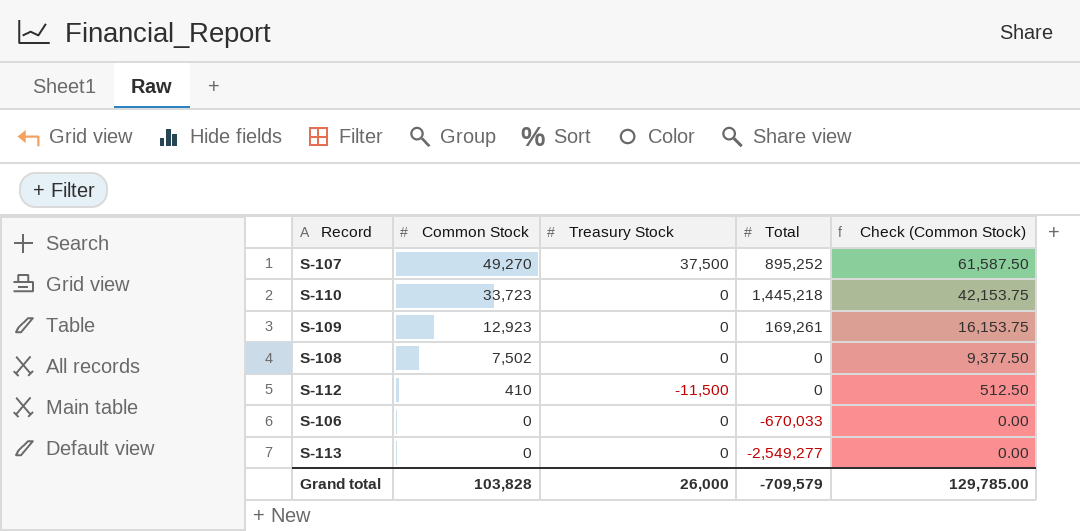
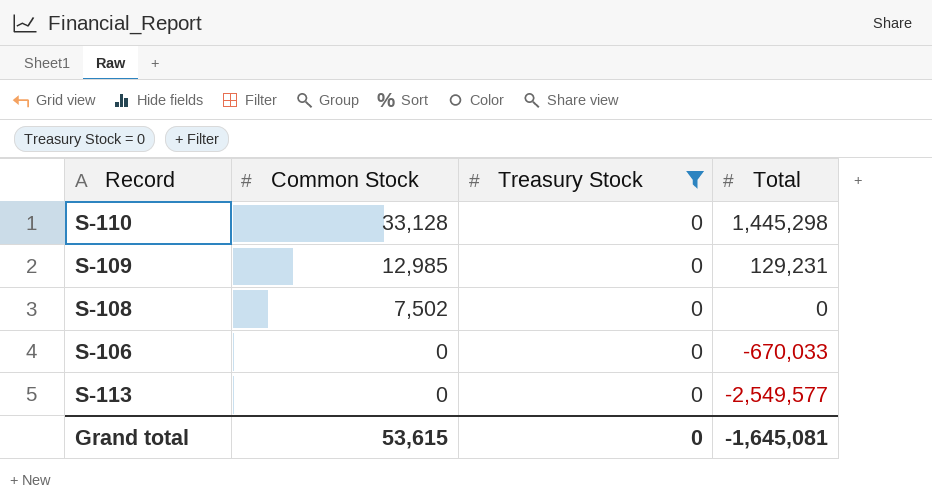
filter: none -> Treasury Stock = 0
column Check (Common Stock) | formula: [Common Stock] * 1.25 -> none
S-110 | Common Stock: 33,723 -> 33,128
S-110 | Total: 1,445,218 -> 1,445,298
S-109 | Common Stock: 12,923 -> 12,985
S-109 | Total: 169,261 -> 129,231
S-113 | Total: -2,549,277 -> -2,549,577
Grand total | Common Stock: 103,828 -> 53,615
Grand total | Treasury Stock: 26,000 -> 0
Grand total | Total: -709,579 -> -1,645,081

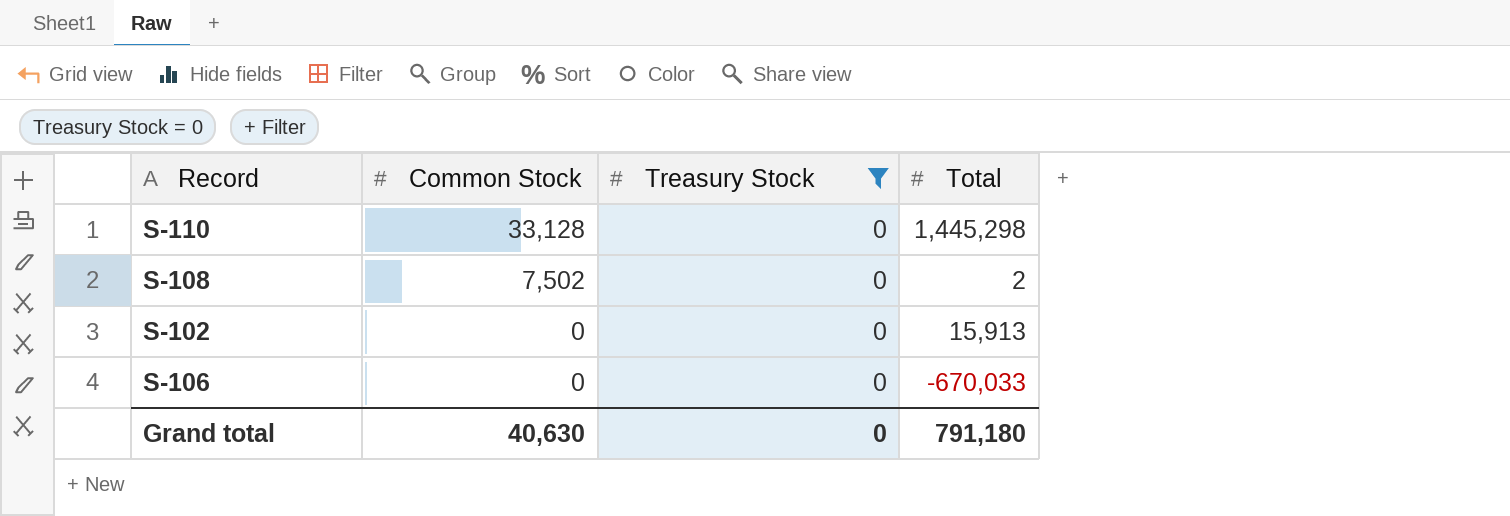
row S-109: 12,985 | 0 | 129,231 -> none
row S-113: 0 | 0 | -2,549,577 -> none
S-108 | Total: 0 -> 2
row S-102: none -> 0 | 0 | 15,913
Grand total | Common Stock: 53,615 -> 40,630
Grand total | Total: -1,645,081 -> 791,180

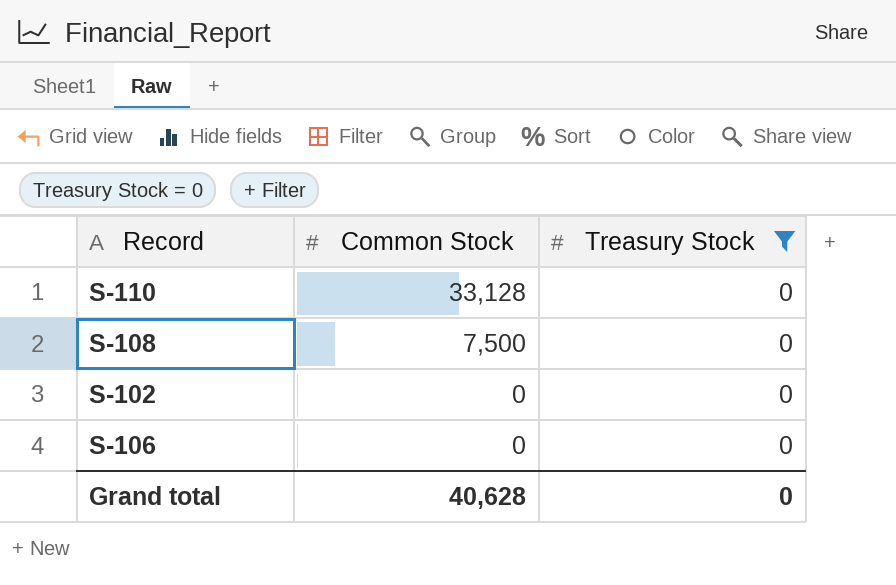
column Total | position: 4 -> none
S-108 | Common Stock: 7,502 -> 7,500
Grand total | Common Stock: 40,630 -> 40,628

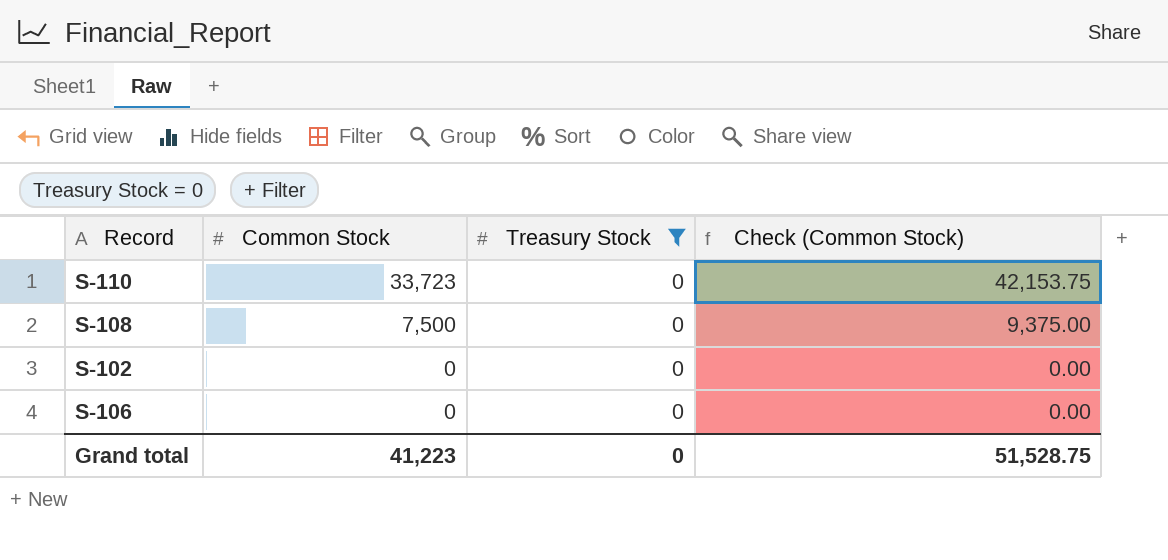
column Check (Common Stock) | formula: none -> [Common Stock] * 1.25
S-110 | Common Stock: 33,128 -> 33,723
Grand total | Common Stock: 40,628 -> 41,223

